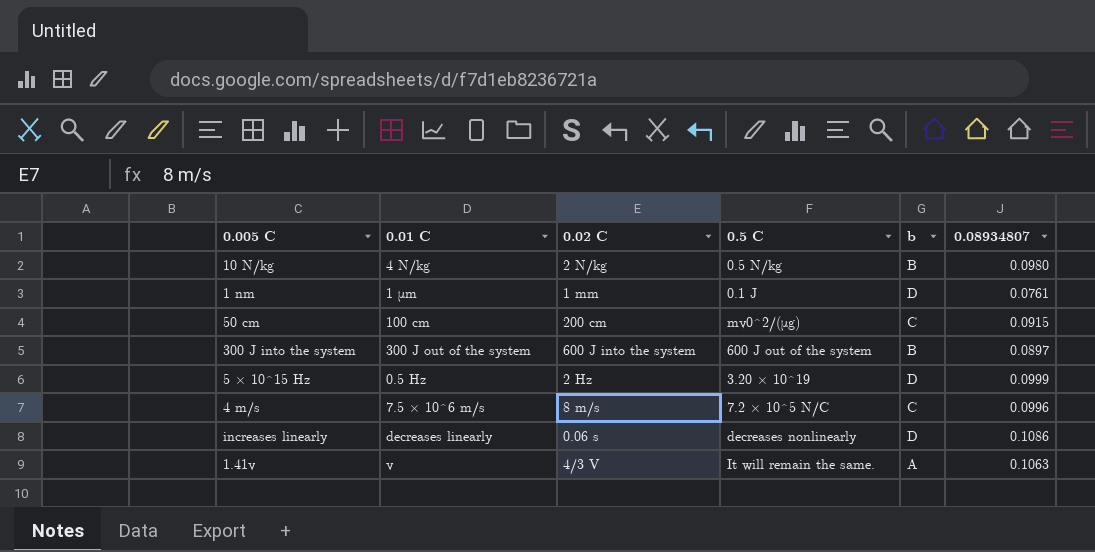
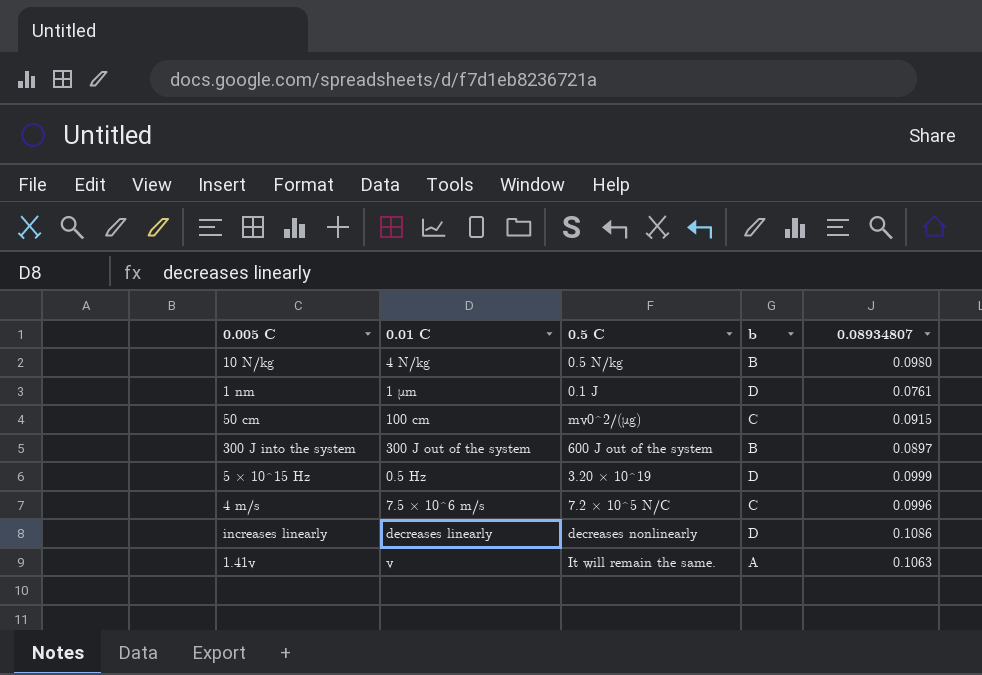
column 0.02 C | position: 3 -> none

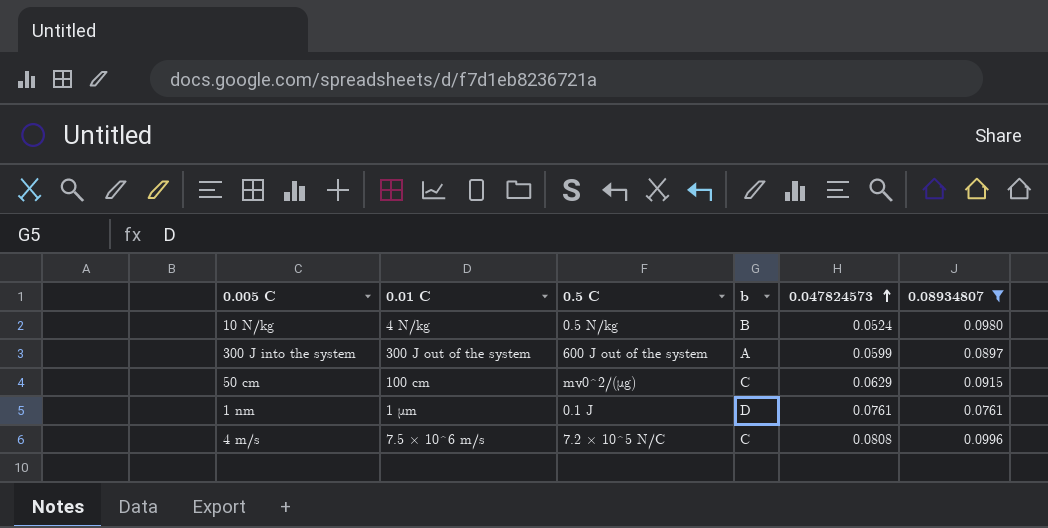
filter: none -> 0.08934807 <= 0.0996
row order: none -> 0.047824573 ascending
column 0.047824573 | position: none -> 5
300 J into the system | b: B -> A

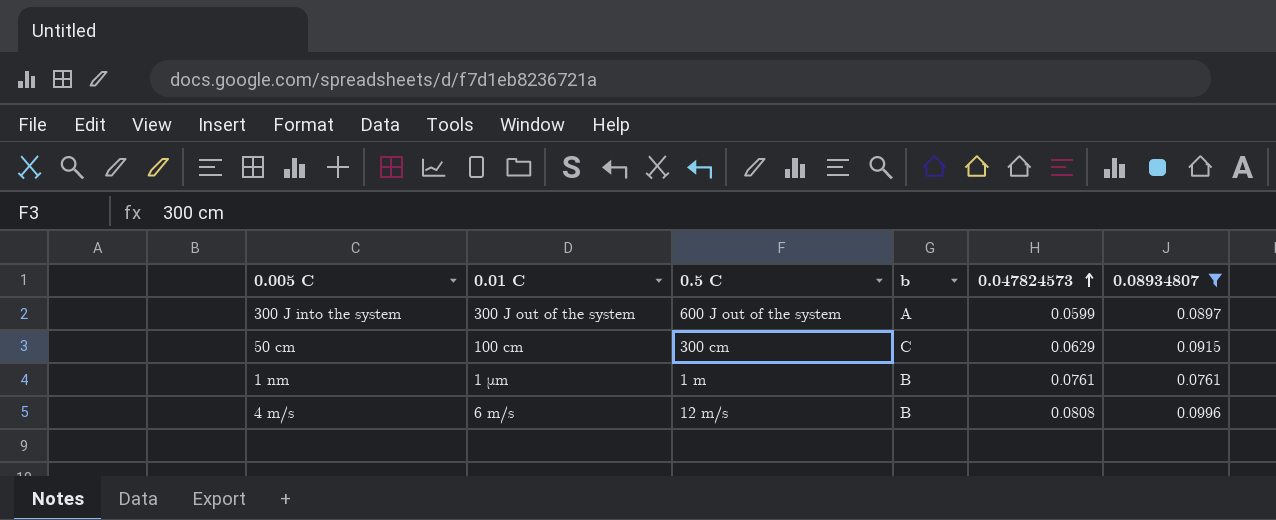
row 10 N/kg: 4 N/kg | 0.5 N/kg | B | 0.0524 | 0.0980 -> none
50 cm | 0.5 C: mv0^2/(μg) -> 300 cm
1 nm | 0.5 C: 0.1 J -> 1 m
1 nm | b: D -> B
4 m/s | 0.01 C: 7.5 × 10^6 m/s -> 6 m/s
4 m/s | 0.5 C: 7.2 × 10^5 N/C -> 12 m/s
4 m/s | b: C -> B

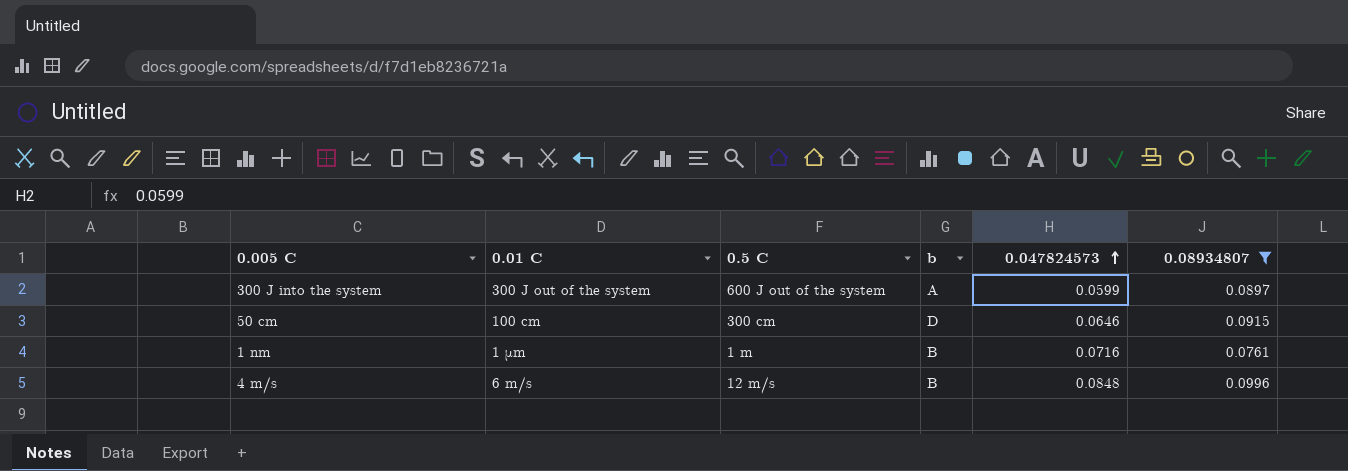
50 cm | b: C -> D
50 cm | 0.047824573: 0.0629 -> 0.0646
1 nm | 0.047824573: 0.0761 -> 0.0716
4 m/s | 0.047824573: 0.0808 -> 0.0848

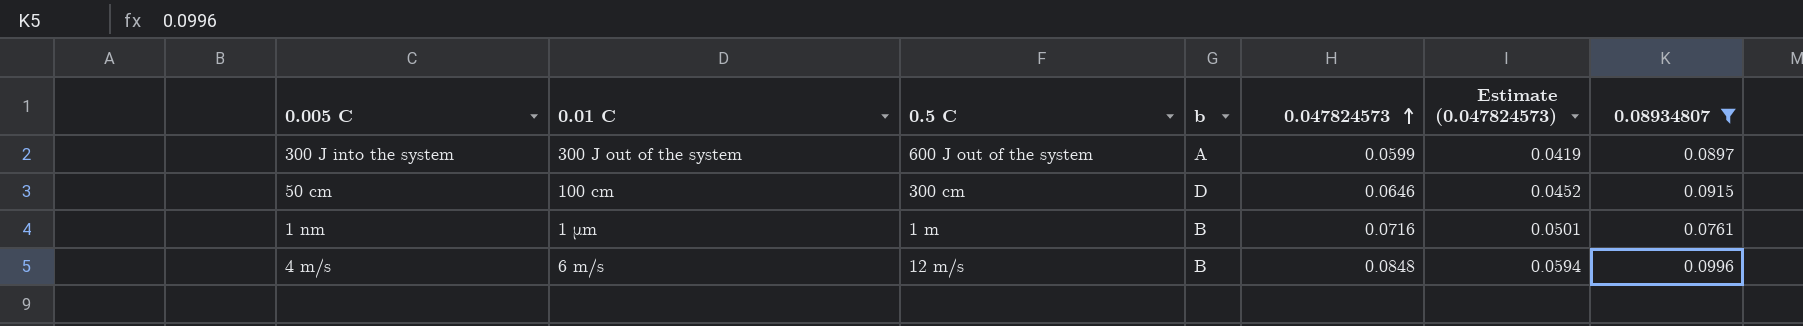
column Estimate (0.047824573) | formula: none -> [0.047824573] * 0.7

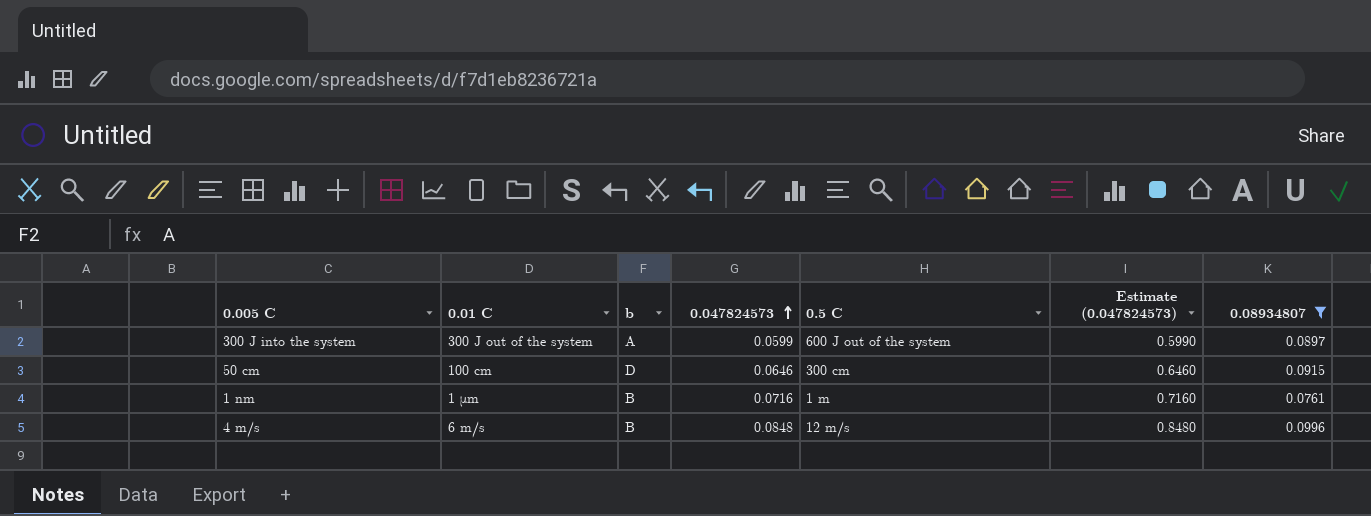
column 0.5 C | position: 3 -> 5
column Estimate (0.047824573) | formula: [0.047824573] * 0.7 -> [0.047824573] * 10

